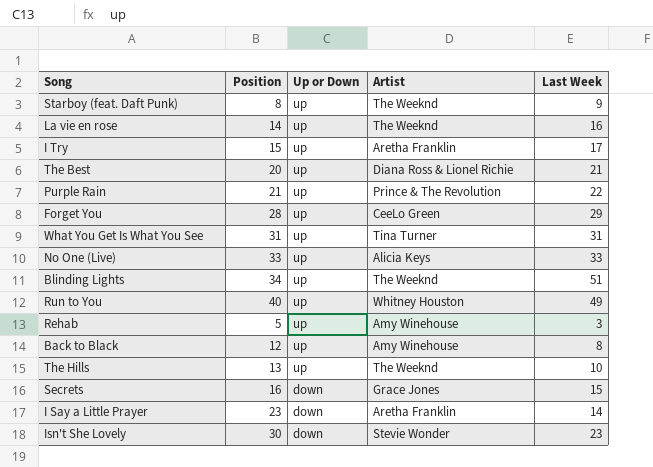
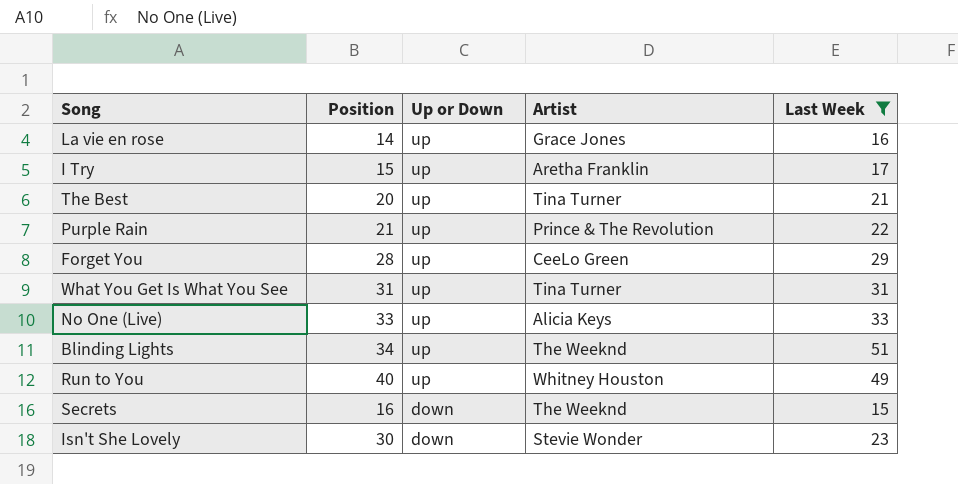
filter: none -> Last Week >= 15
La vie en rose | Artist: The Weeknd -> Grace Jones
The Best | Artist: Diana Ross & Lionel Richie -> Tina Turner
Secrets | Artist: Grace Jones -> The Weeknd

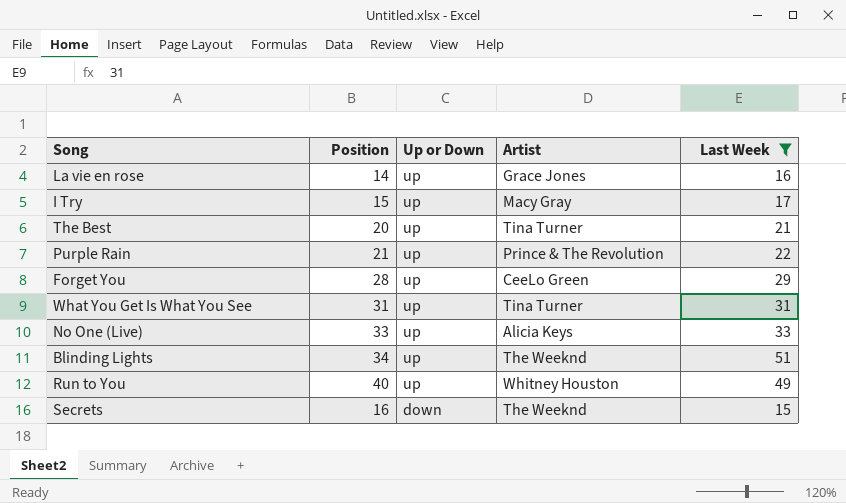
row Isn't She Lovely: 30 | down | Stevie Wonder | 23 -> none
I Try | Artist: Aretha Franklin -> Macy Gray

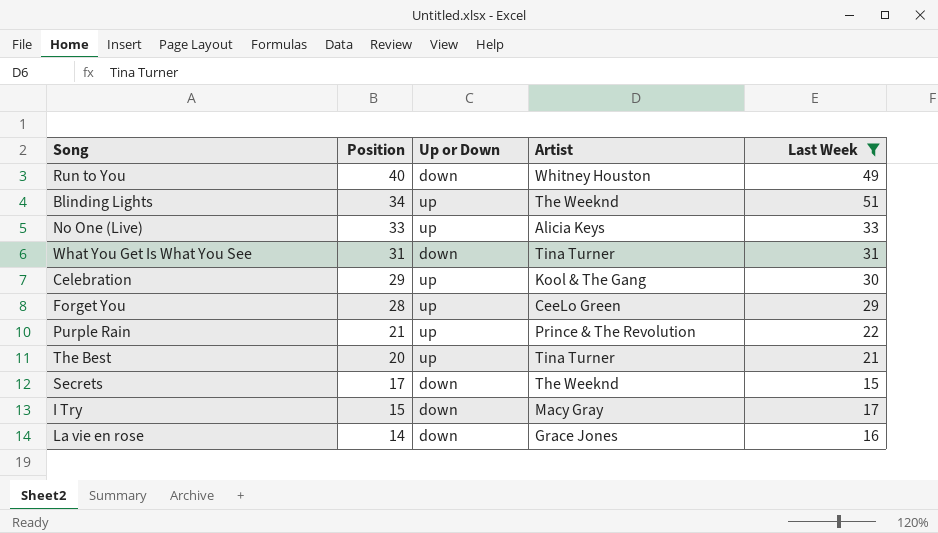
row order: Up or Down descending -> Position descending
Run to You | Up or Down: up -> down
What You Get Is What You See | Up or Down: up -> down
row Celebration: none -> 29 | up | Kool & The Gang | 30
Secrets | Position: 16 -> 17
I Try | Up or Down: up -> down
La vie en rose | Up or Down: up -> down

